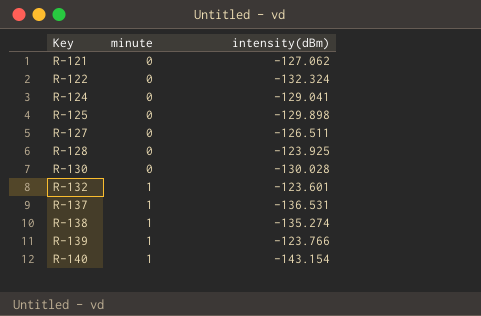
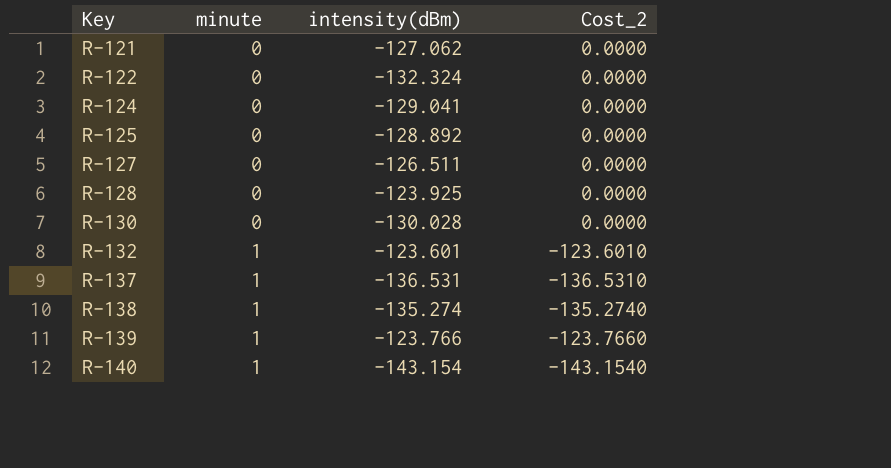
column Cost_2 | formula: none -> [minute] * [intensity(dBm)]
R-125 | intensity(dBm): -129.898 -> -128.892

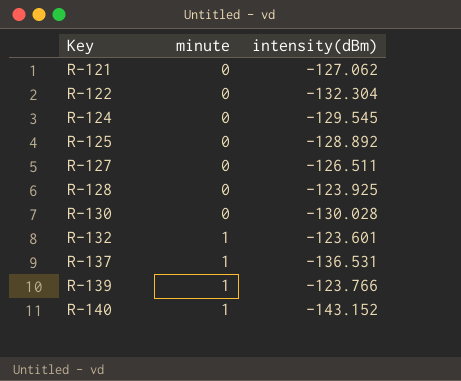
column Cost_2 | formula: [minute] * [intensity(dBm)] -> none
row R-138: 1 | -135.274 | -135.2740 -> none
R-122 | intensity(dBm): -132.324 -> -132.304
R-124 | intensity(dBm): -129.041 -> -129.545
R-140 | intensity(dBm): -143.154 -> -143.152

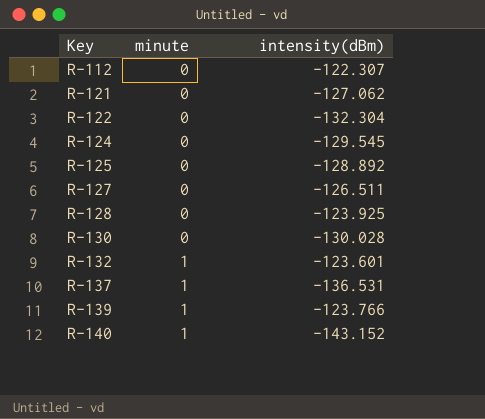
row R-112: none -> 0 | -122.307

